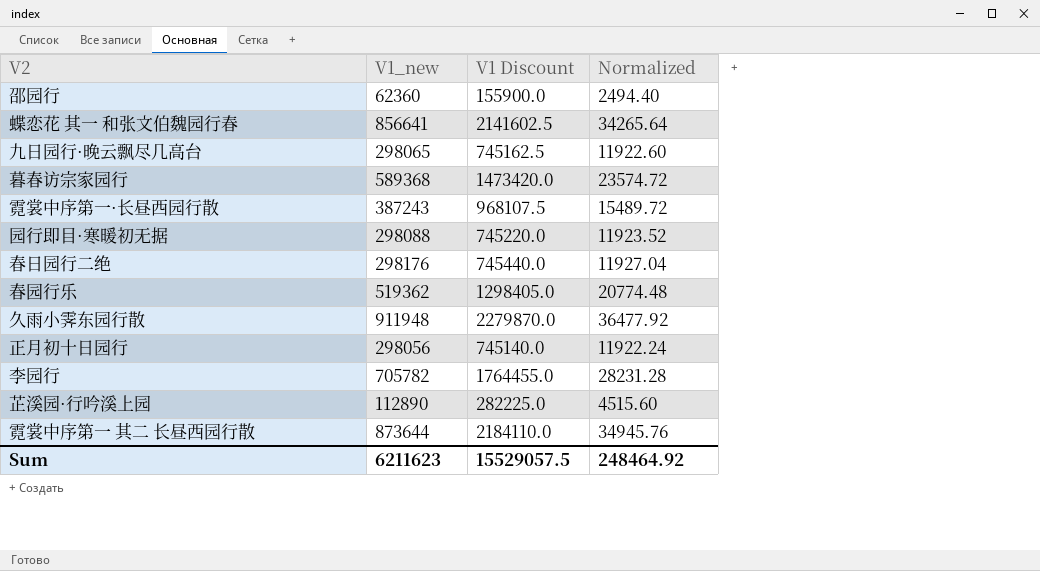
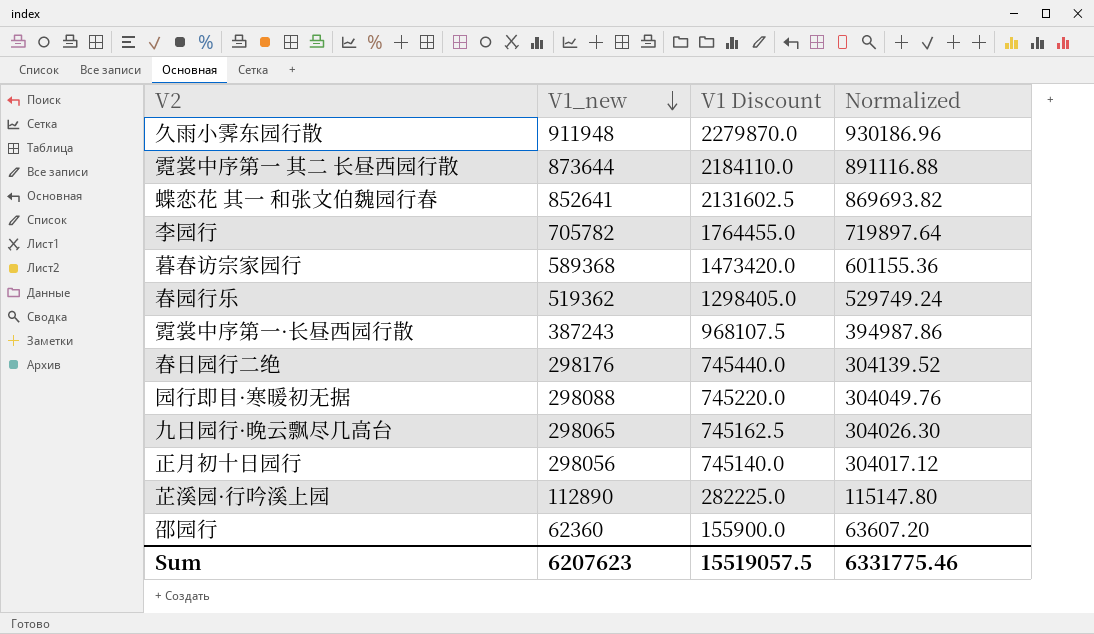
row order: none -> V1_new descending
column Normalized | formula: [V1_new] * 0.04 -> [V1_new] * 1.02
蝶恋花 其一 和张文伯魏园行春 | V1_new: 856641 -> 852641
蝶恋花 其一 和张文伯魏园行春 | V1 Discount: 2141602.5 -> 2131602.5
Sum | V1_new: 6211623 -> 6207623
Sum | V1 Discount: 15529057.5 -> 15519057.5
Sum | Normalized: 248464.92 -> 6331775.46

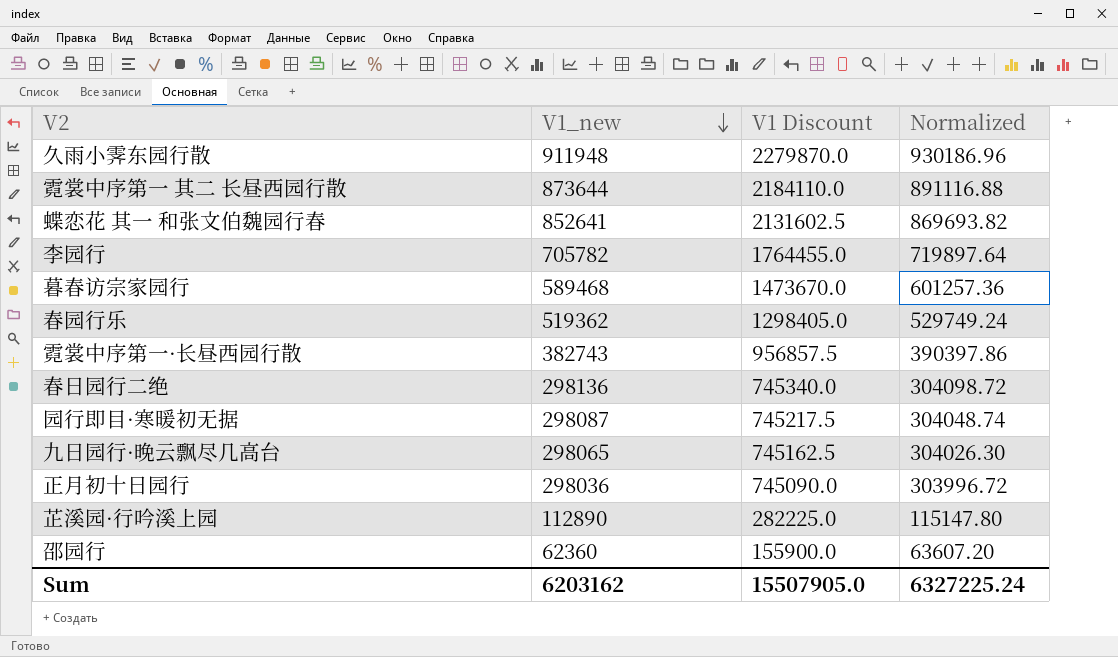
暮春访宗家园行 | V1_new: 589368 -> 589468
暮春访宗家园行 | V1 Discount: 1473420.0 -> 1473670.0
暮春访宗家园行 | Normalized: 601155.36 -> 601257.36
霓裳中序第一·长昼西园行散 | V1_new: 387243 -> 382743
霓裳中序第一·长昼西园行散 | V1 Discount: 968107.5 -> 956857.5
霓裳中序第一·长昼西园行散 | Normalized: 394987.86 -> 390397.86
春日园行二绝 | V1_new: 298176 -> 298136
春日园行二绝 | V1 Discount: 745440.0 -> 745340.0
春日园行二绝 | Normalized: 304139.52 -> 304098.72
园行即目·寒暖初无据 | V1_new: 298088 -> 298087
园行即目·寒暖初无据 | V1 Discount: 745220.0 -> 745217.5
园行即目·寒暖初无据 | Normalized: 304049.76 -> 304048.74
正月初十日园行 | V1_new: 298056 -> 298036
正月初十日园行 | V1 Discount: 745140.0 -> 745090.0
正月初十日园行 | Normalized: 304017.12 -> 303996.72
Sum | V1_new: 6207623 -> 6203162
Sum | V1 Discount: 15519057.5 -> 15507905.0
Sum | Normalized: 6331775.46 -> 6327225.24

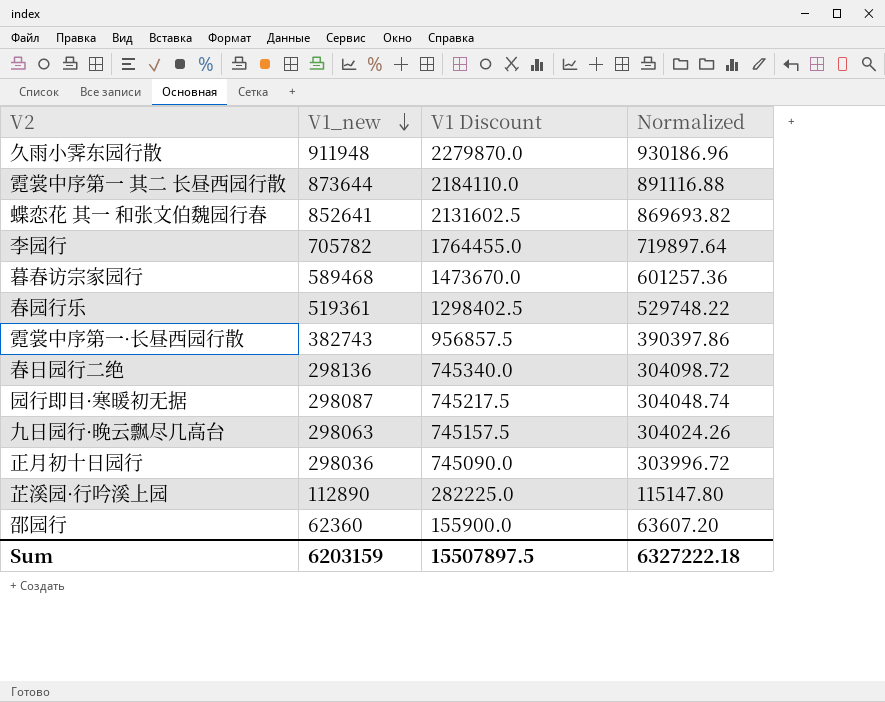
春园行乐 | V1_new: 519362 -> 519361
春园行乐 | V1 Discount: 1298405.0 -> 1298402.5
春园行乐 | Normalized: 529749.24 -> 529748.22
九日园行·晚云飘尽几高台 | V1_new: 298065 -> 298063
九日园行·晚云飘尽几高台 | V1 Discount: 745162.5 -> 745157.5
九日园行·晚云飘尽几高台 | Normalized: 304026.30 -> 304024.26
Sum | V1_new: 6203162 -> 6203159
Sum | V1 Discount: 15507905.0 -> 15507897.5
Sum | Normalized: 6327225.24 -> 6327222.18

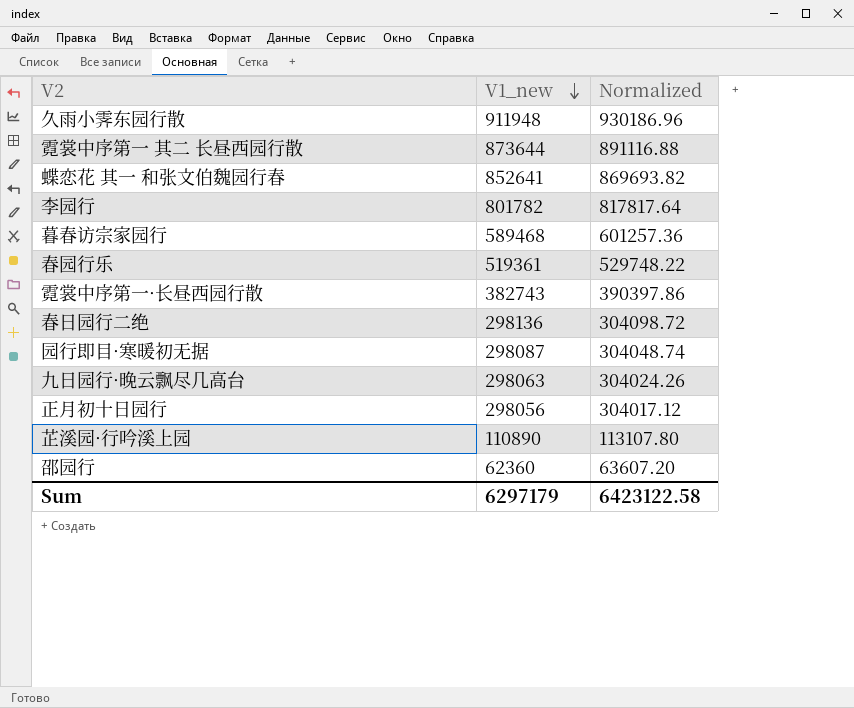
column V1 Discount | formula: [V1_new] * 2.5 -> none
李园行 | V1_new: 705782 -> 801782
李园行 | Normalized: 719897.64 -> 817817.64
正月初十日园行 | V1_new: 298036 -> 298056
正月初十日园行 | Normalized: 303996.72 -> 304017.12
芷溪园·行吟溪上园 | V1_new: 112890 -> 110890
芷溪园·行吟溪上园 | Normalized: 115147.80 -> 113107.80
Sum | V1_new: 6203159 -> 6297179
Sum | Normalized: 6327222.18 -> 6423122.58

